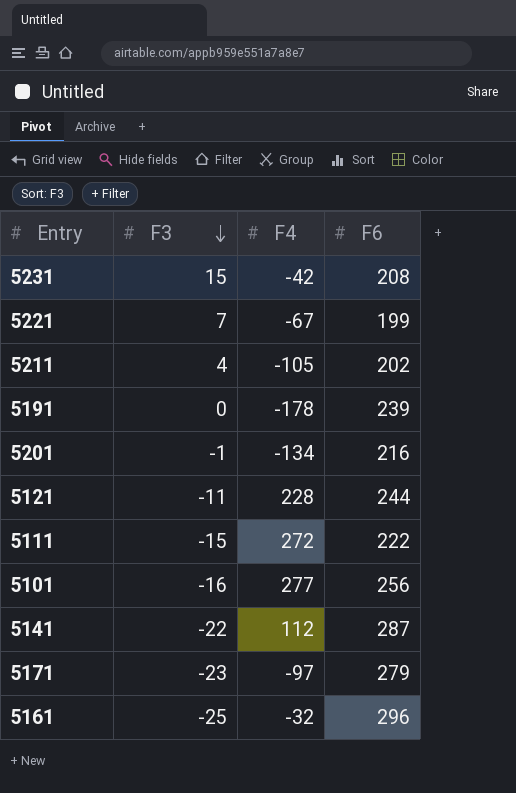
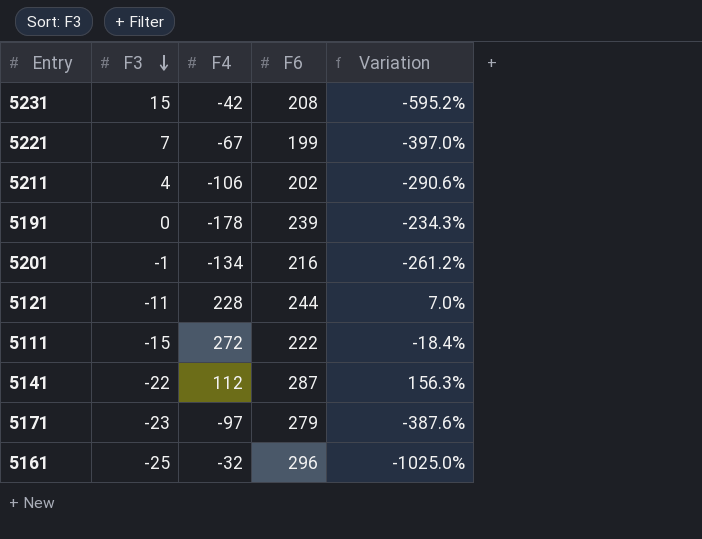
column Variation | formula: none -> ([F6] - [F4]) / [F4]
row 5101: -16 | 277 | 256 -> none
5211 | F4: -105 -> -106

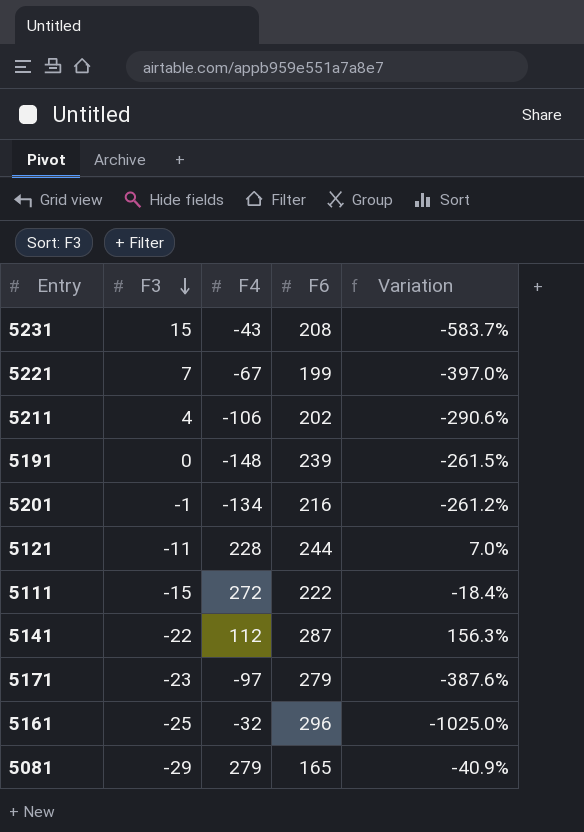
5231 | F4: -42 -> -43
5231 | Variation: -595.2% -> -583.7%
5191 | F4: -178 -> -148
5191 | Variation: -234.3% -> -261.5%
row 5081: none -> -29 | 279 | 165 | -40.9%

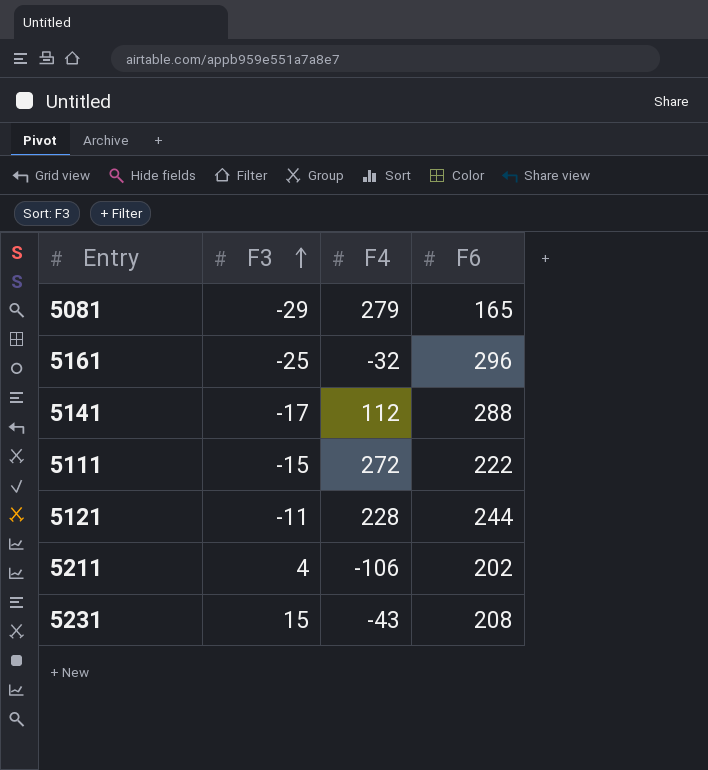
row order: F3 descending -> F3 ascending
column Variation | formula: ([F6] - [F4]) / [F4] -> none
row 5221: 7 | -67 | 199 | -397.0% -> none
row 5191: 0 | -148 | 239 | -261.5% -> none
row 5201: -1 | -134 | 216 | -261.2% -> none
row 5171: -23 | -97 | 279 | -387.6% -> none
5141 | F3: -22 -> -17
5141 | F6: 287 -> 288

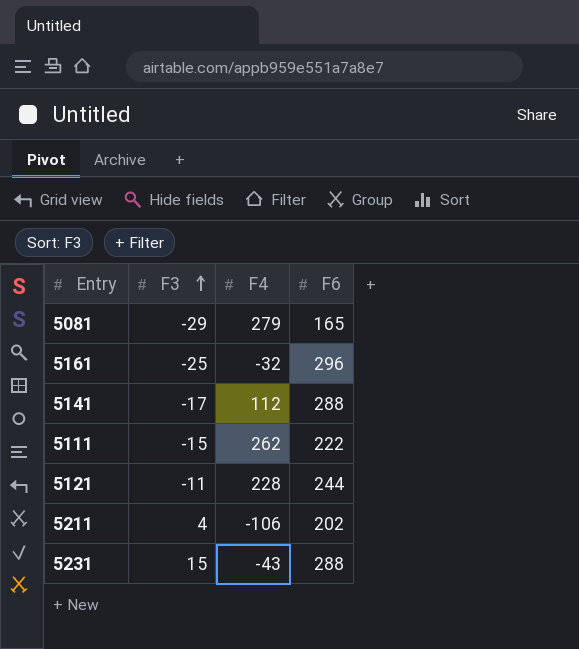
5111 | F4: 272 -> 262
5231 | F6: 208 -> 288

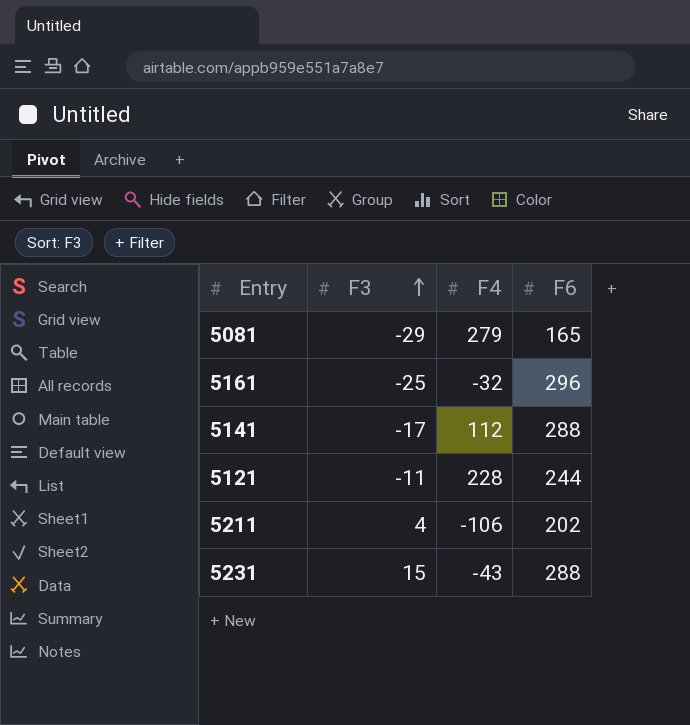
row 5111: -15 | 262 | 222 -> none

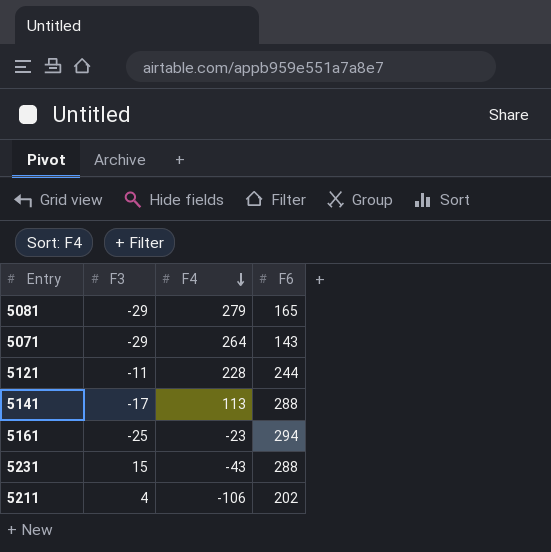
row order: F3 ascending -> F4 descending
row 5071: none -> -29 | 264 | 143
5141 | F4: 112 -> 113
5161 | F4: -32 -> -23
5161 | F6: 296 -> 294

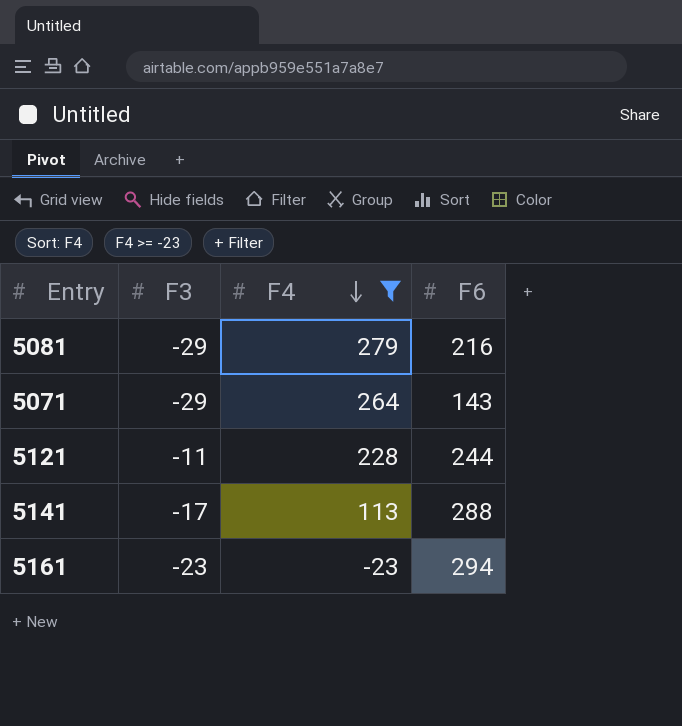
filter: none -> F4 >= -23
5081 | F6: 165 -> 216
5161 | F3: -25 -> -23

